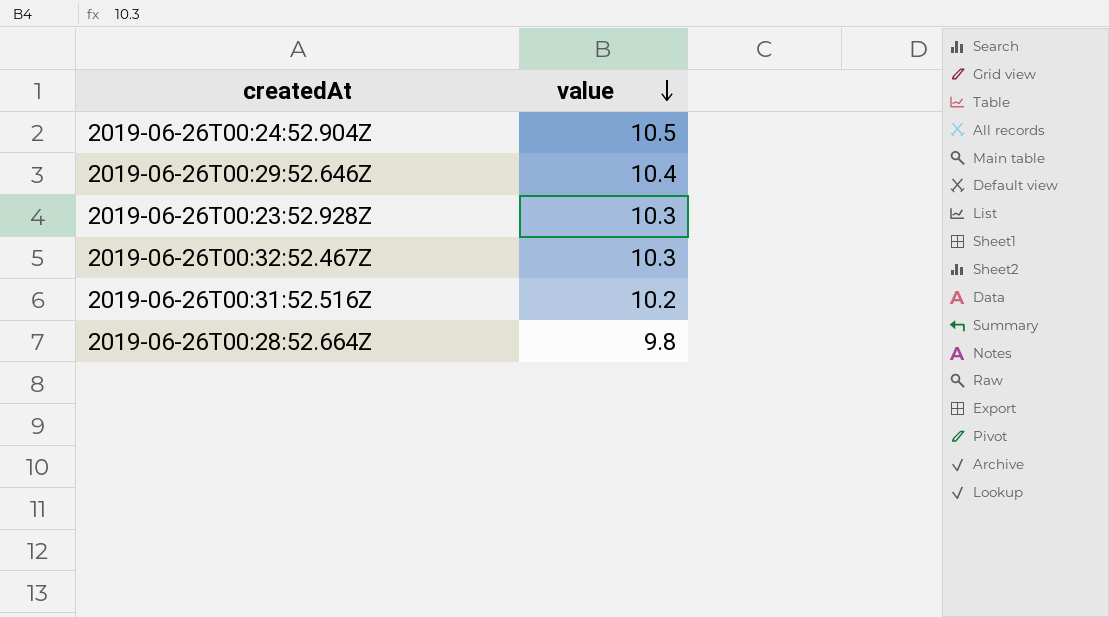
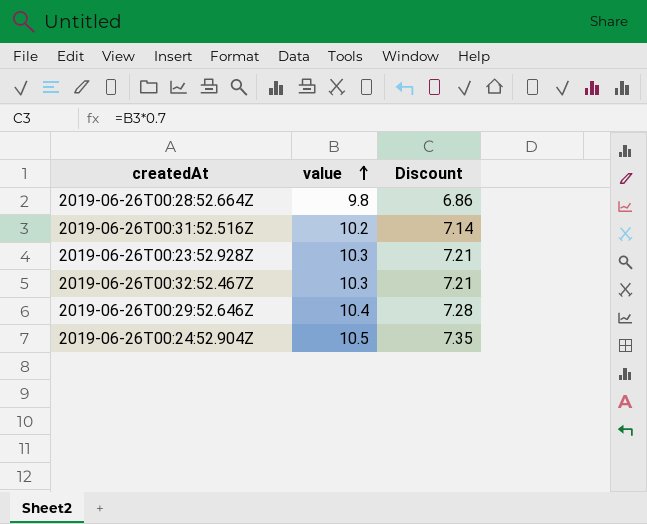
row order: value descending -> value ascending
column Discount | formula: none -> [value] * 0.7

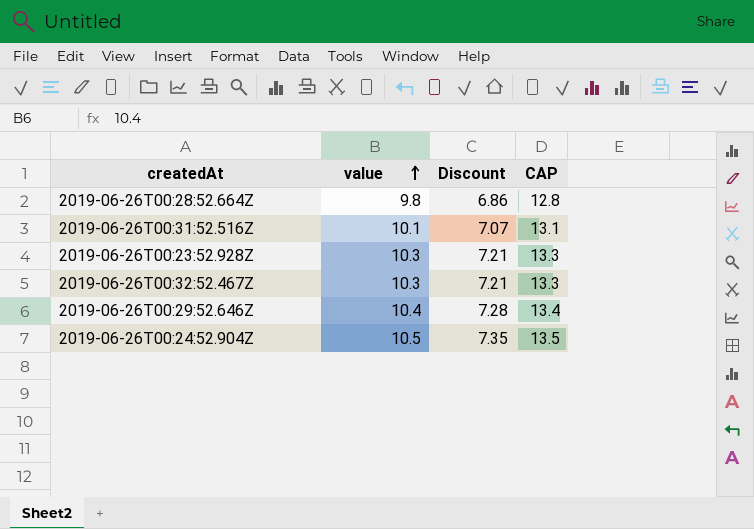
column CAP | formula: none -> [value] + 3
2019-06-26T00:31:52.516Z | value: 10.2 -> 10.1
2019-06-26T00:31:52.516Z | Discount: 7.14 -> 7.07

